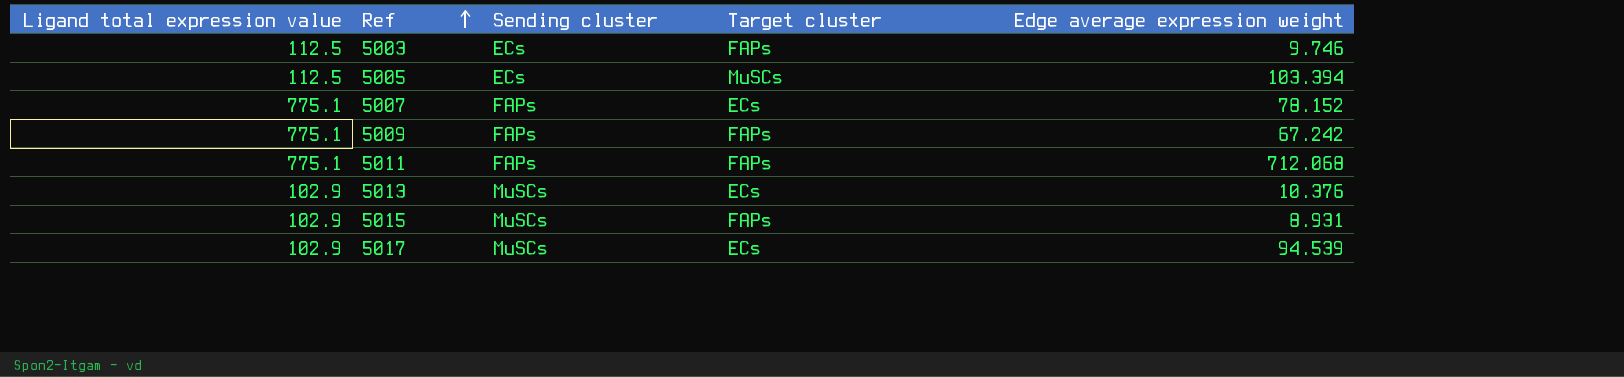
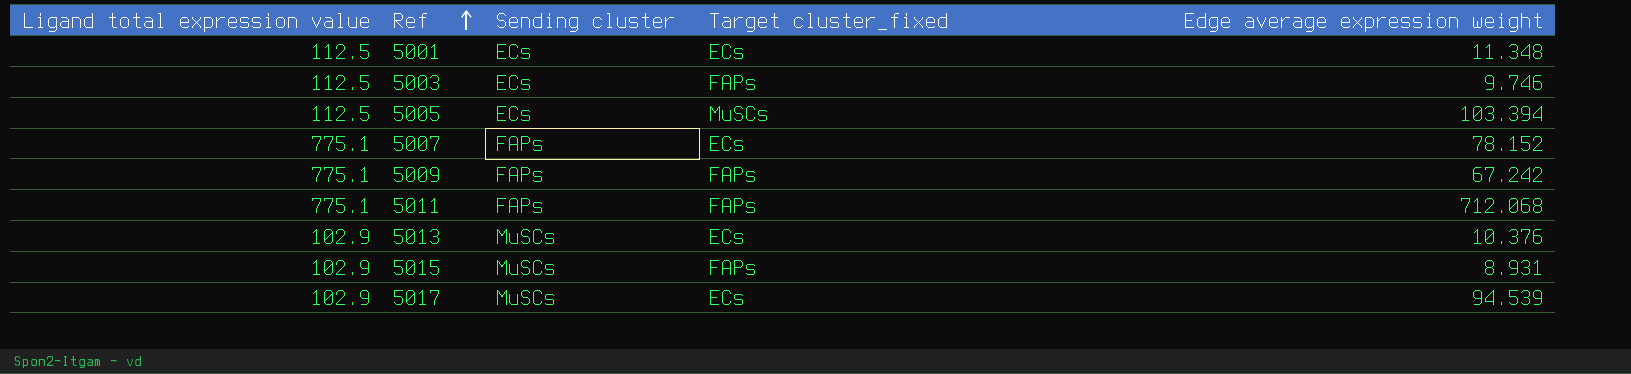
column name: Target cluster -> Target cluster_fixed
row 5001: none -> 112.5 | ECs | ECs | 11.348

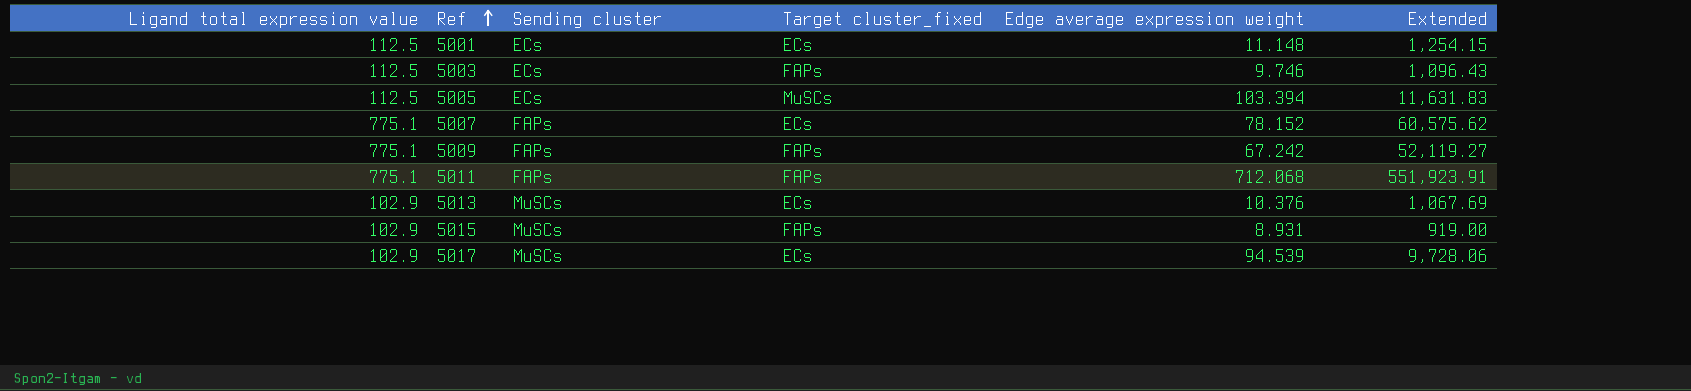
column Extended | formula: none -> [Ligand total expression value] * [Edge average expression weight]
5001 | Edge average expression weight: 11.348 -> 11.148

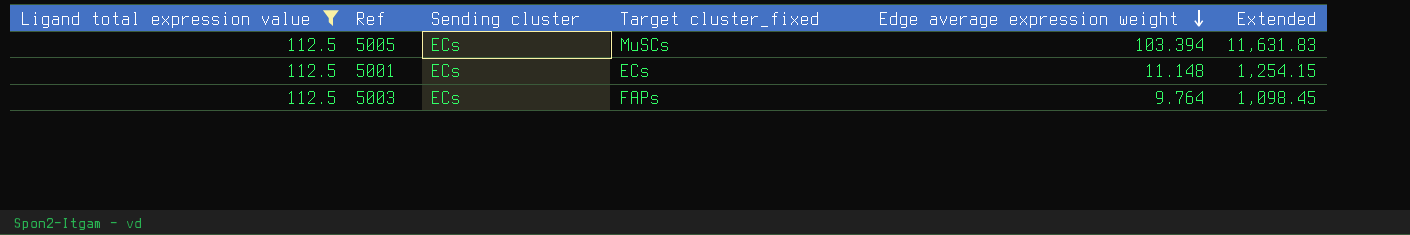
filter: none -> Ligand total expression value = 112.5
row order: Ref ascending -> Edge average expression weight descending
5003 | Edge average expression weight: 9.746 -> 9.764
5003 | Extended: 1,096.43 -> 1,098.45

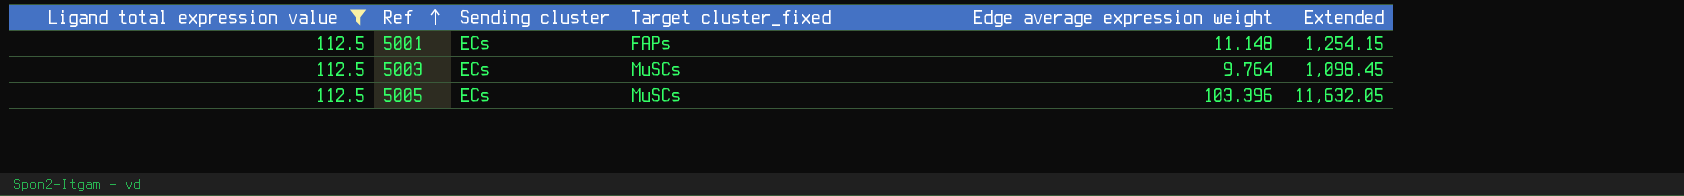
row order: Edge average expression weight descending -> Ref ascending
5001 | Target cluster_fixed: ECs -> FAPs
5003 | Target cluster_fixed: FAPs -> MuSCs
5005 | Edge average expression weight: 103.394 -> 103.396
5005 | Extended: 11,631.83 -> 11,632.05

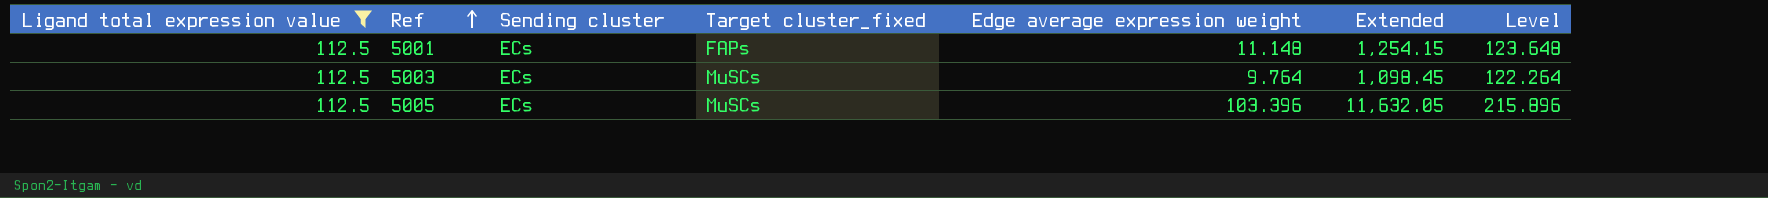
column Level | formula: none -> [Ligand total expression value] + [Edge average expression weight]

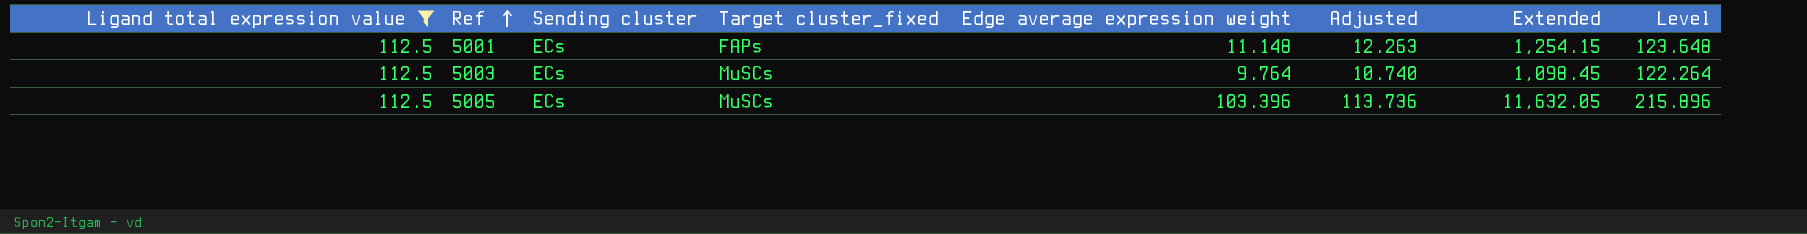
column Adjusted | formula: none -> [Edge average expression weight] * 1.1

